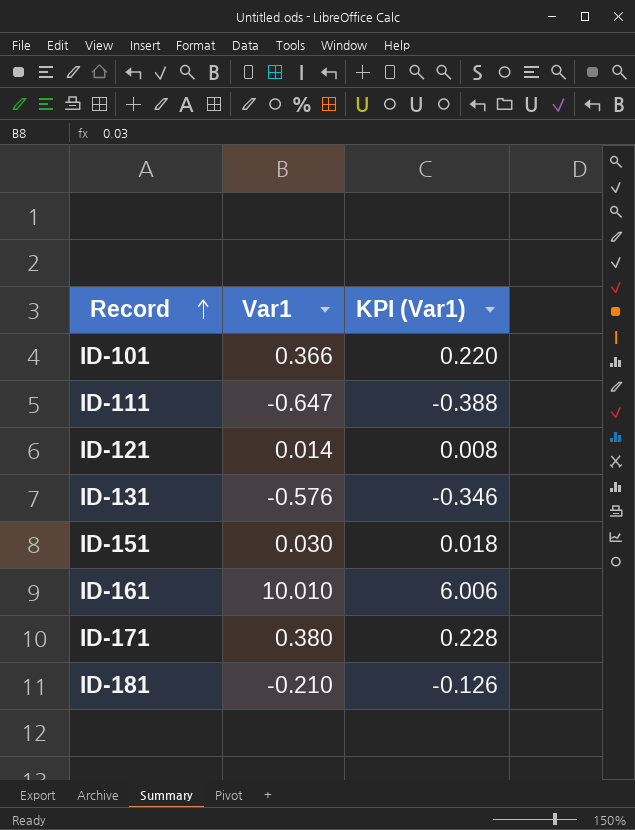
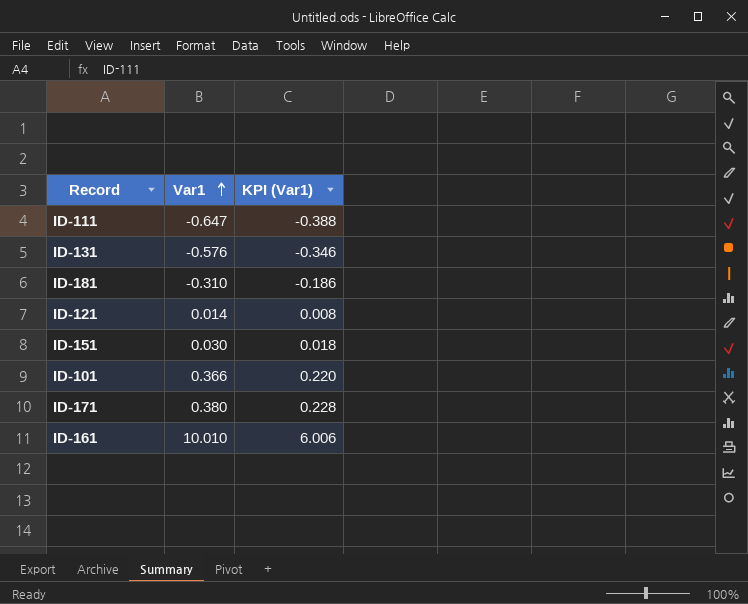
row order: Record ascending -> Var1 ascending
ID-181 | Var1: -0.210 -> -0.310
ID-181 | KPI (Var1): -0.126 -> -0.186

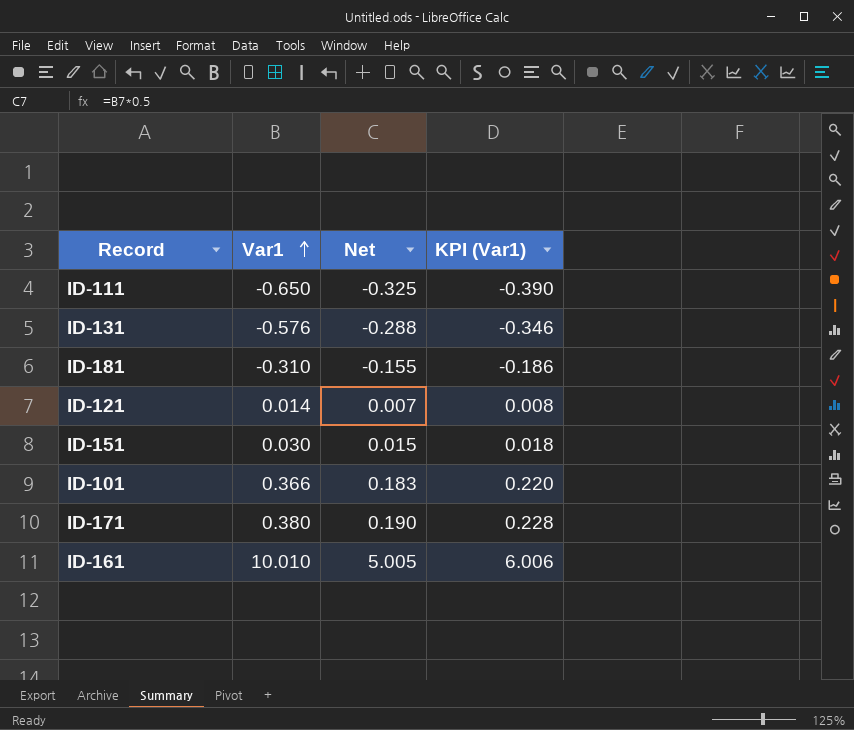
column Net | formula: none -> [Var1] * 0.5
ID-111 | Var1: -0.647 -> -0.650
ID-111 | KPI (Var1): -0.388 -> -0.390

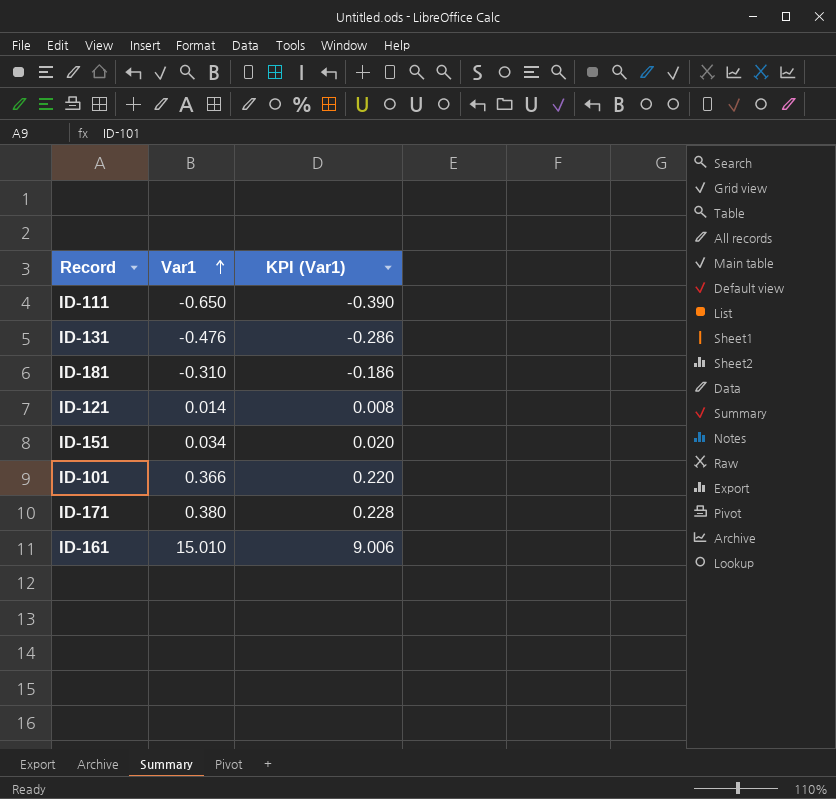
column Net | formula: [Var1] * 0.5 -> none
ID-131 | Var1: -0.576 -> -0.476
ID-131 | KPI (Var1): -0.346 -> -0.286
ID-151 | Var1: 0.030 -> 0.034
ID-151 | KPI (Var1): 0.018 -> 0.020
ID-161 | Var1: 10.010 -> 15.010
ID-161 | KPI (Var1): 6.006 -> 9.006

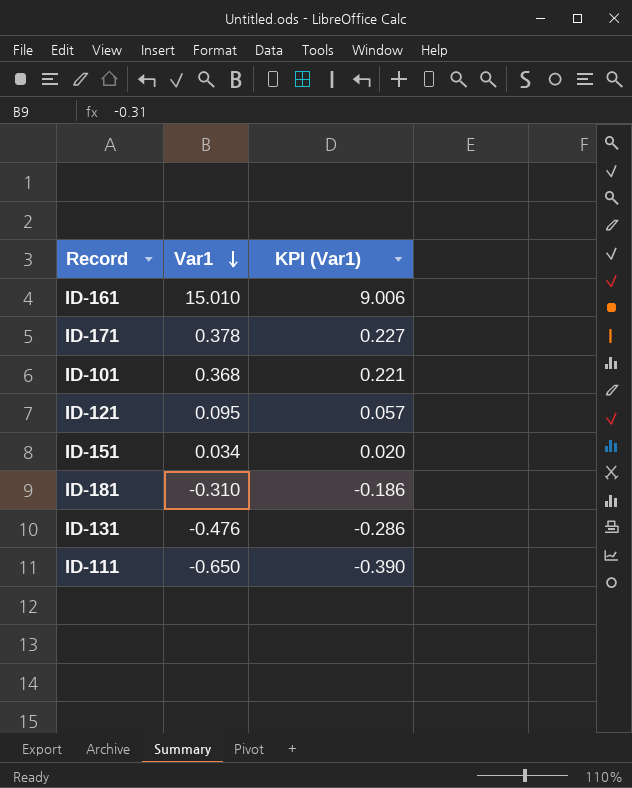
row order: Var1 ascending -> Var1 descending
ID-171 | Var1: 0.380 -> 0.378
ID-171 | KPI (Var1): 0.228 -> 0.227
ID-101 | Var1: 0.366 -> 0.368
ID-101 | KPI (Var1): 0.220 -> 0.221
ID-121 | Var1: 0.014 -> 0.095
ID-121 | KPI (Var1): 0.008 -> 0.057

